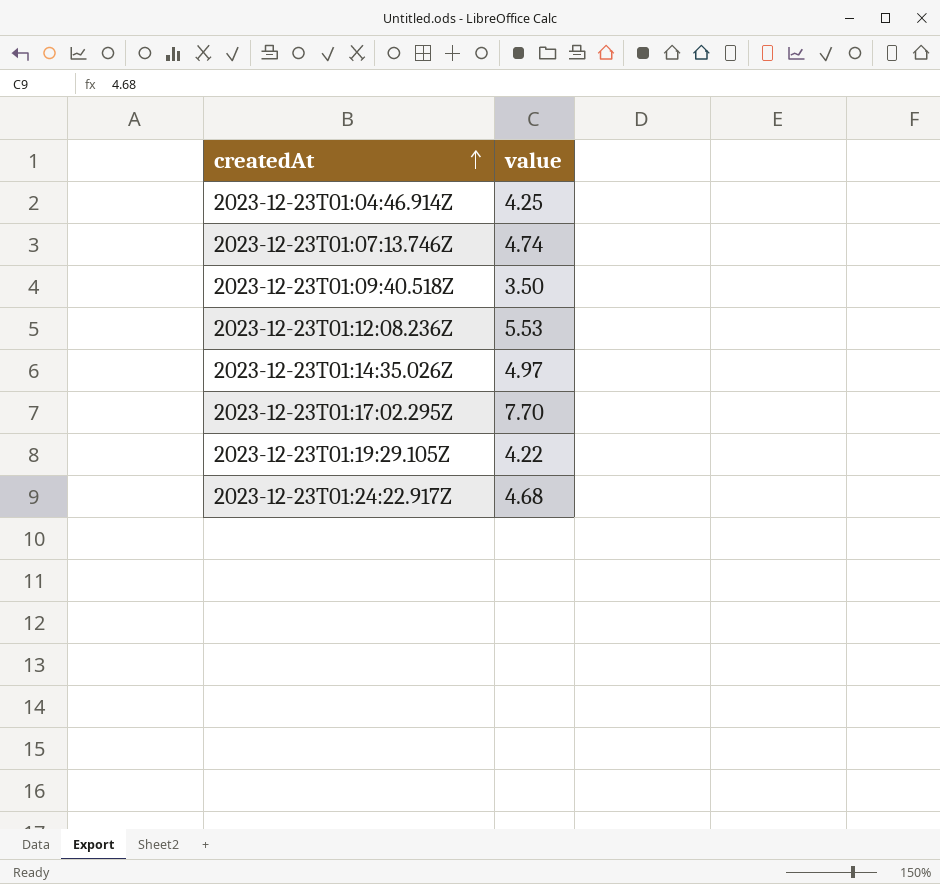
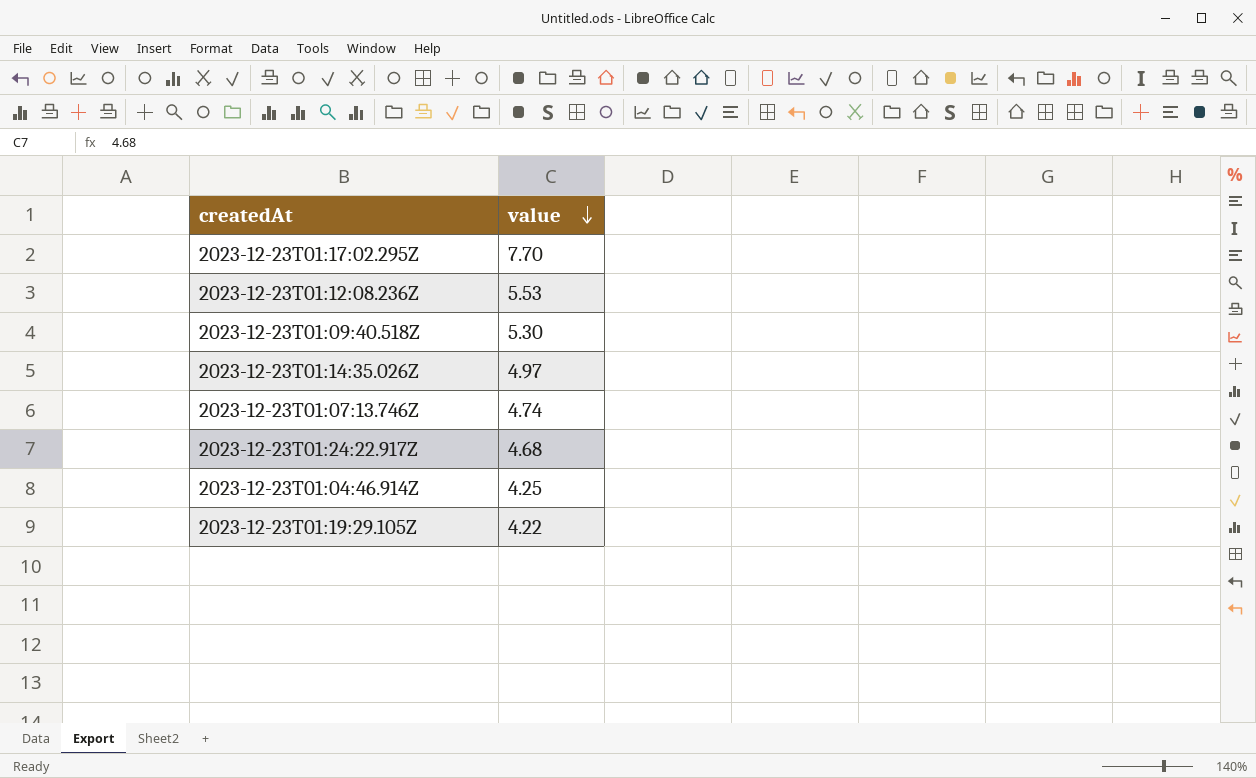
row order: createdAt ascending -> value descending
2023-12-23T01:09:40.518Z | value: 3.50 -> 5.30

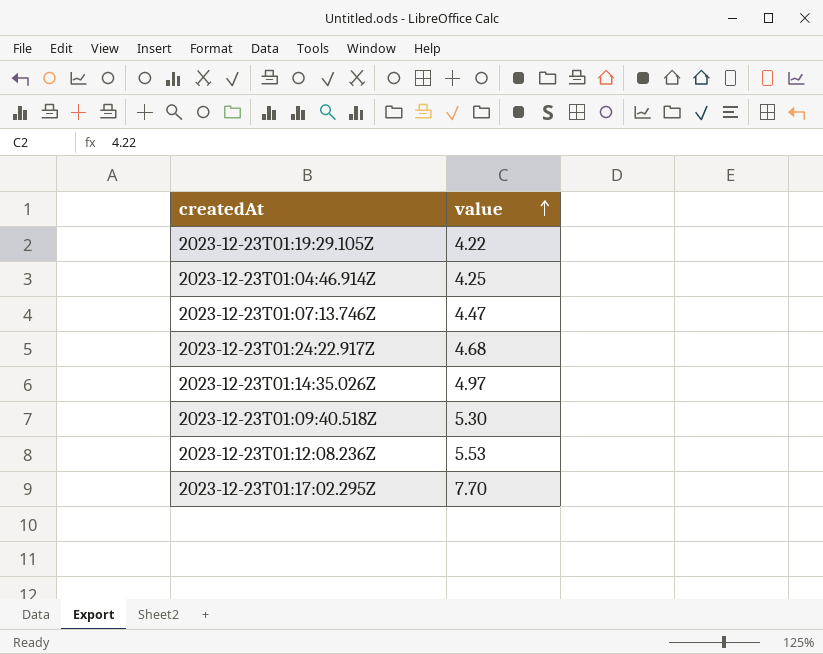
row order: value descending -> value ascending
2023-12-23T01:07:13.746Z | value: 4.74 -> 4.47

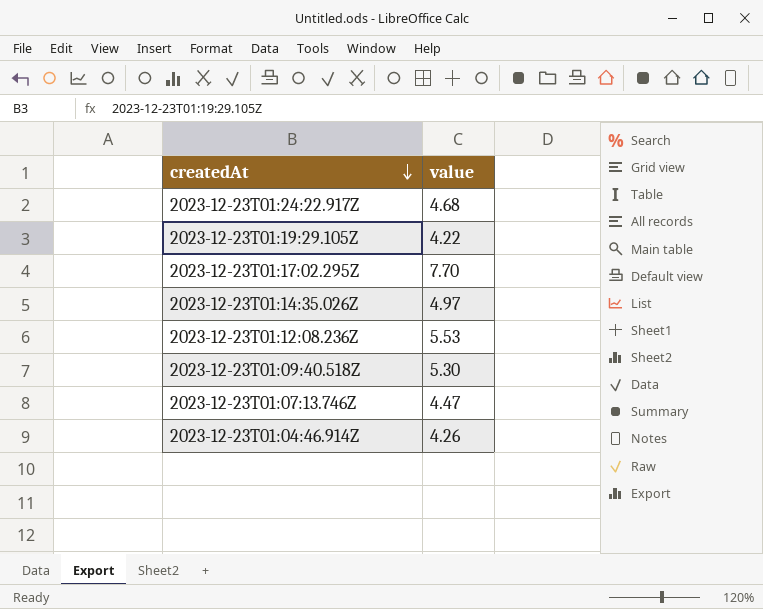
row order: value ascending -> createdAt descending
2023-12-23T01:04:46.914Z | value: 4.25 -> 4.26

